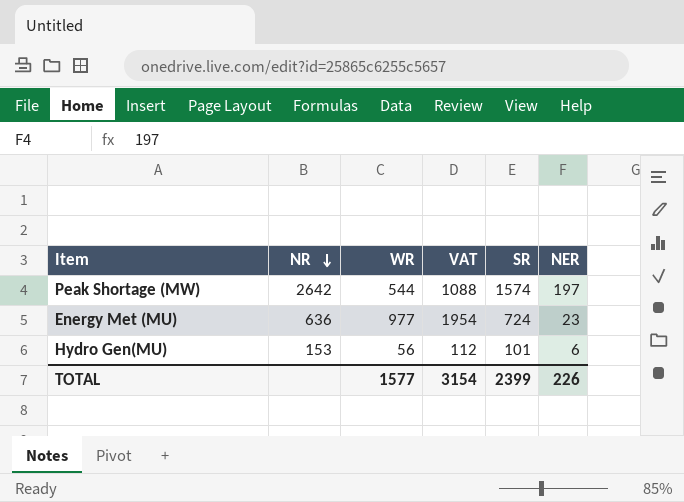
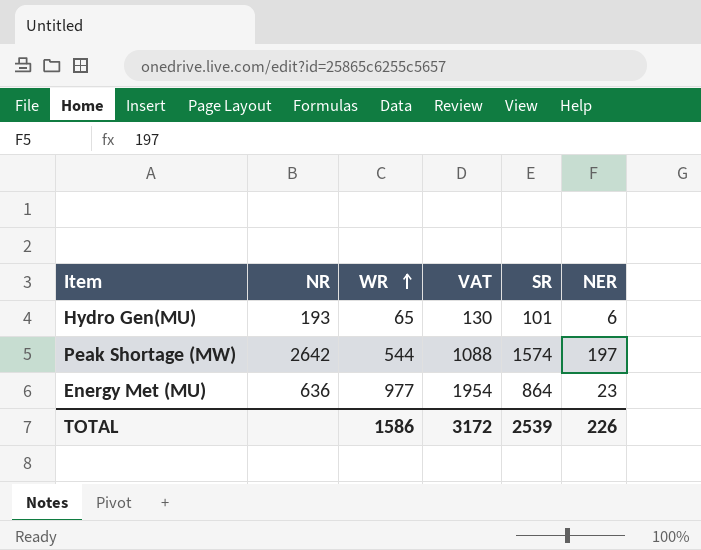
row order: NR descending -> WR ascending
Hydro Gen(MU) | NR: 153 -> 193
Hydro Gen(MU) | WR: 56 -> 65
Hydro Gen(MU) | VAT: 112 -> 130
Energy Met (MU) | SR: 724 -> 864
TOTAL | WR: 1577 -> 1586
TOTAL | VAT: 3154 -> 3172
TOTAL | SR: 2399 -> 2539

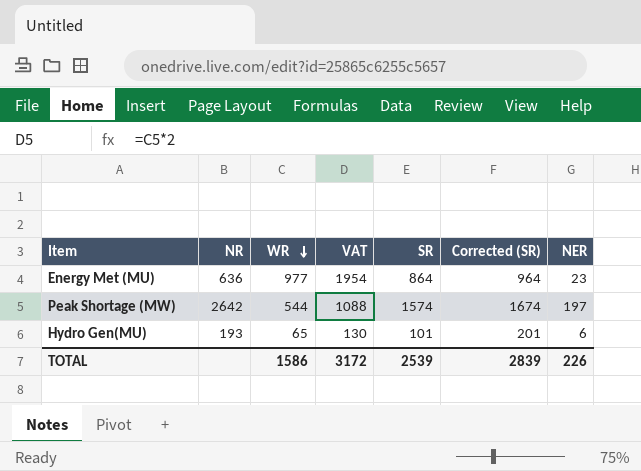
row order: WR ascending -> WR descending
column Corrected (SR) | formula: none -> [SR] + 100

